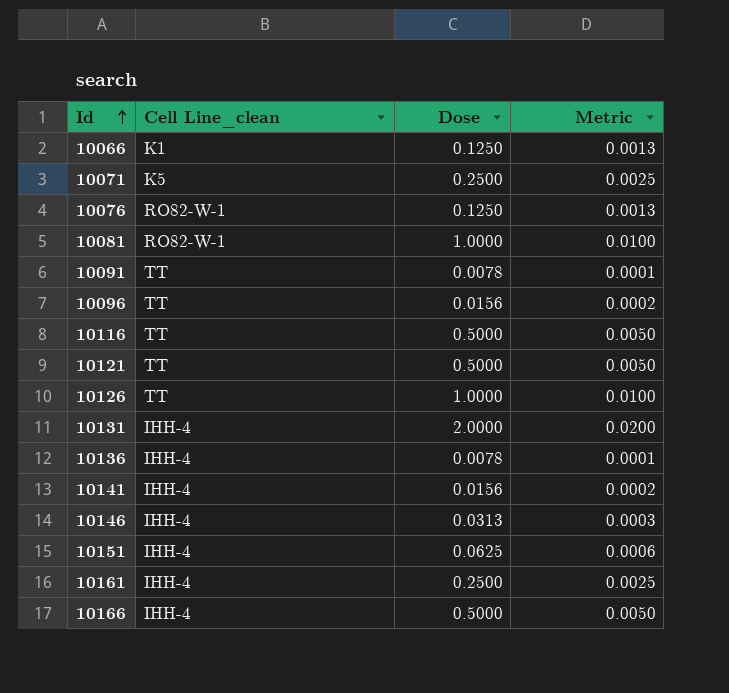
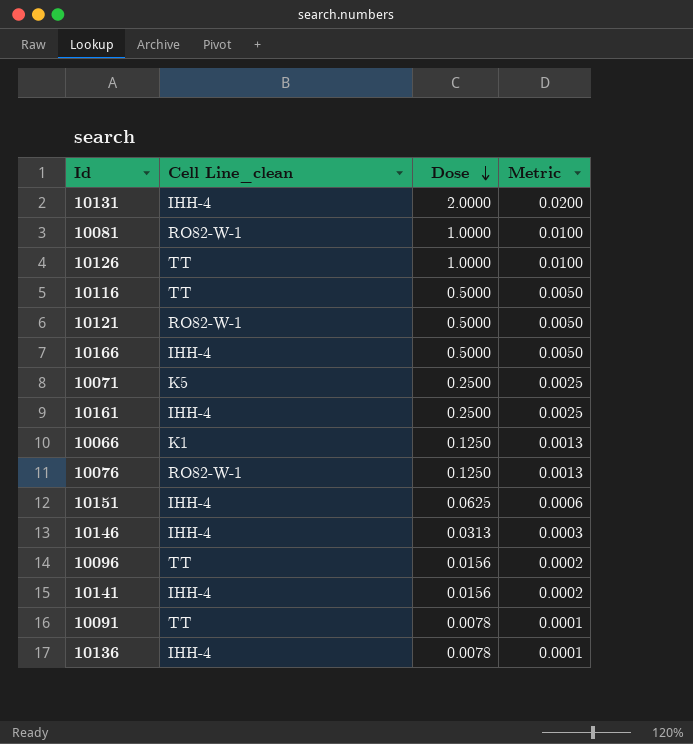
row order: Id ascending -> Dose descending
10121 | Cell Line_clean: TT -> RO82-W-1

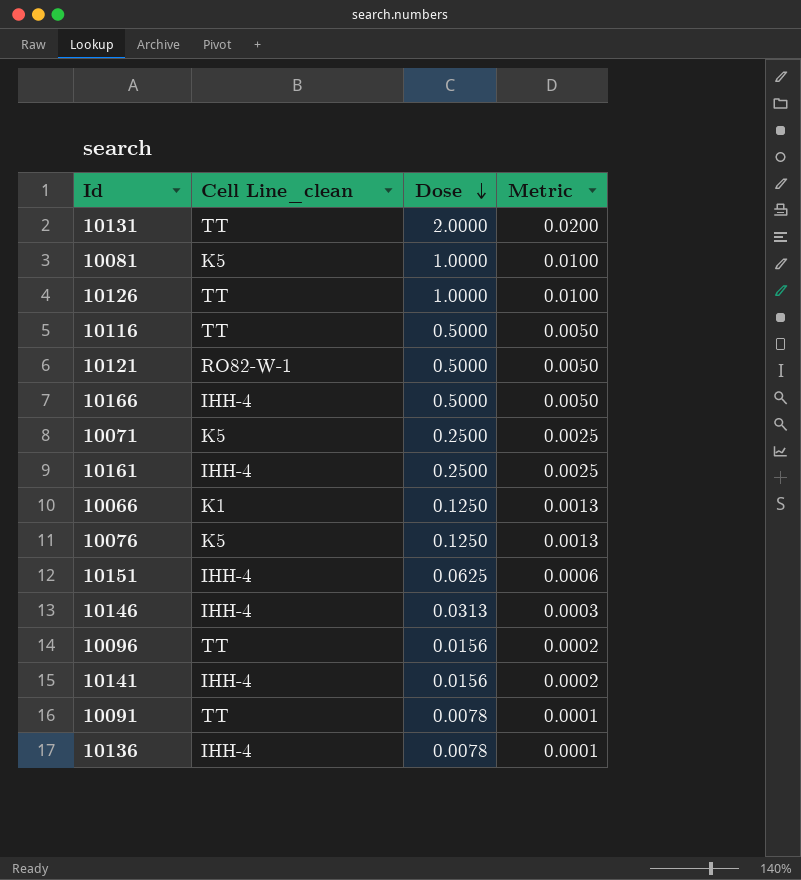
10131 | Cell Line_clean: IHH-4 -> TT
10081 | Cell Line_clean: RO82-W-1 -> K5
10076 | Cell Line_clean: RO82-W-1 -> K5

